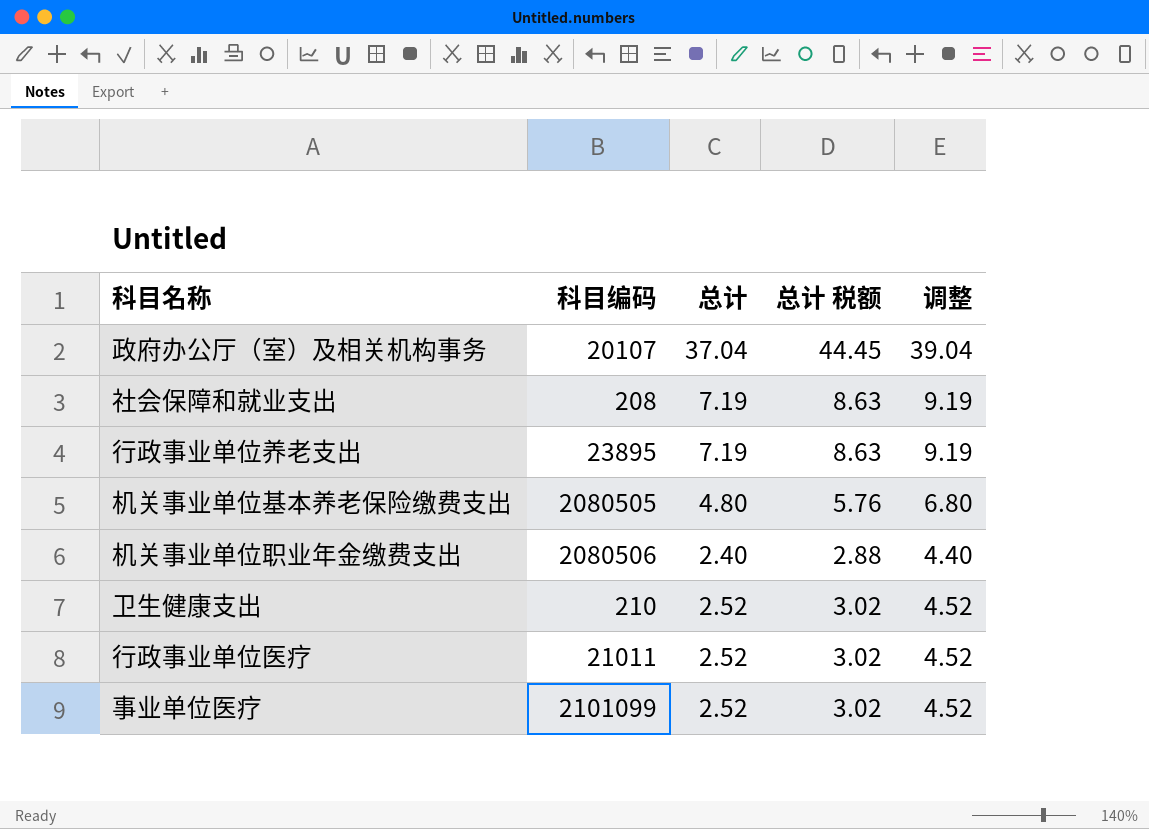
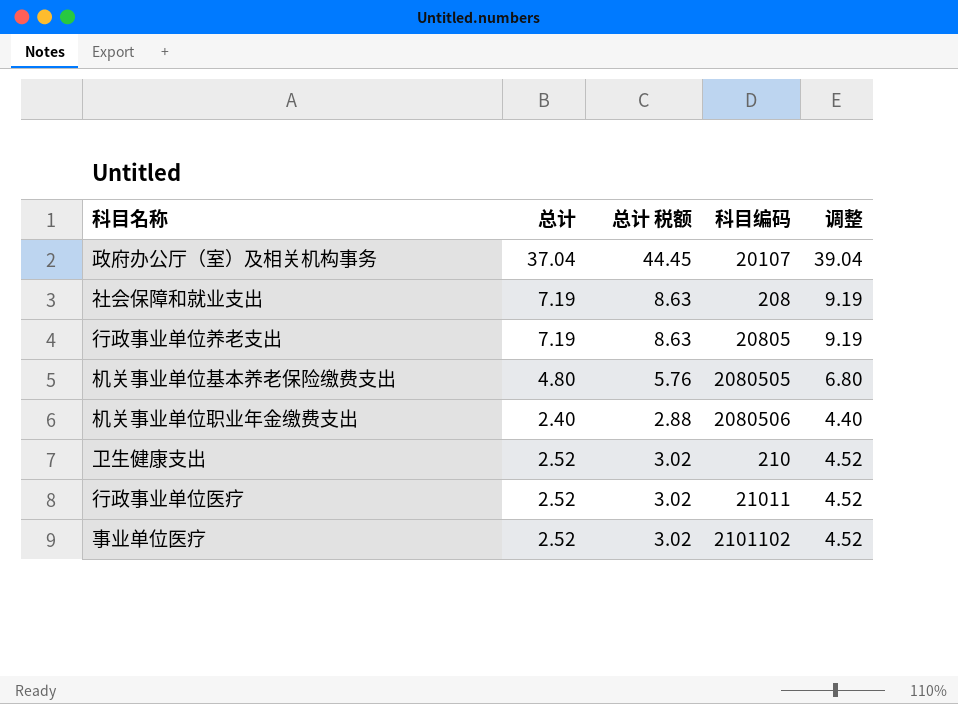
column 科目编码 | position: 2 -> 4
行政事业单位养老支出 | 科目编码: 23895 -> 20805
事业单位医疗 | 科目编码: 2101099 -> 2101102

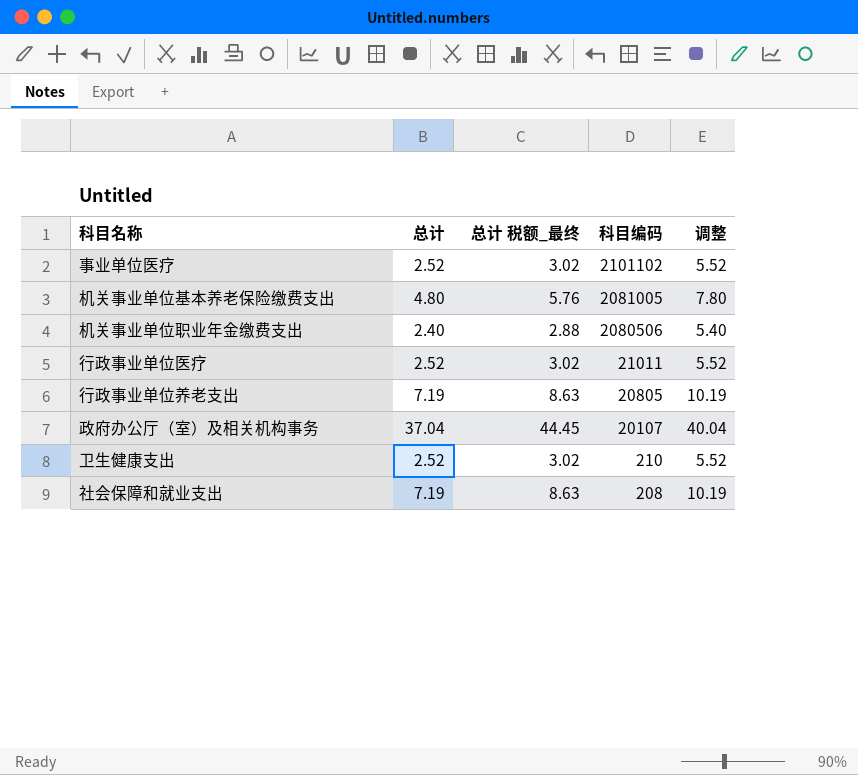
row order: none -> 科目编码 descending
column name: 总计 税额 -> 总计 税额_最终
column 调整 | formula: [总计] + 2 -> [总计] + 3
机关事业单位基本养老保险缴费支出 | 科目编码: 2080505 -> 2081005

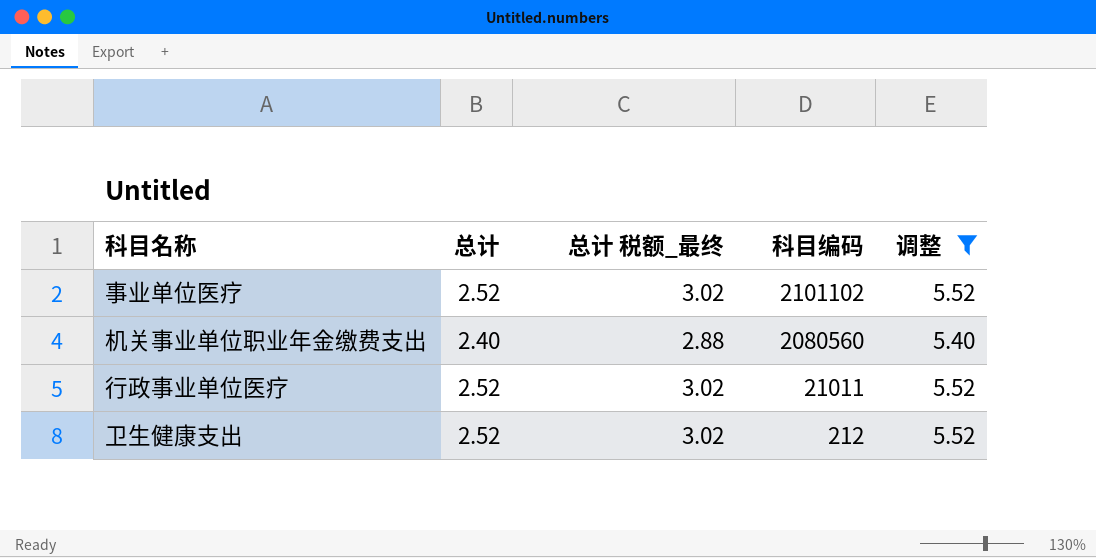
filter: none -> 调整 <= 5.52
机关事业单位职业年金缴费支出 | 科目编码: 2080506 -> 2080560
卫生健康支出 | 科目编码: 210 -> 212

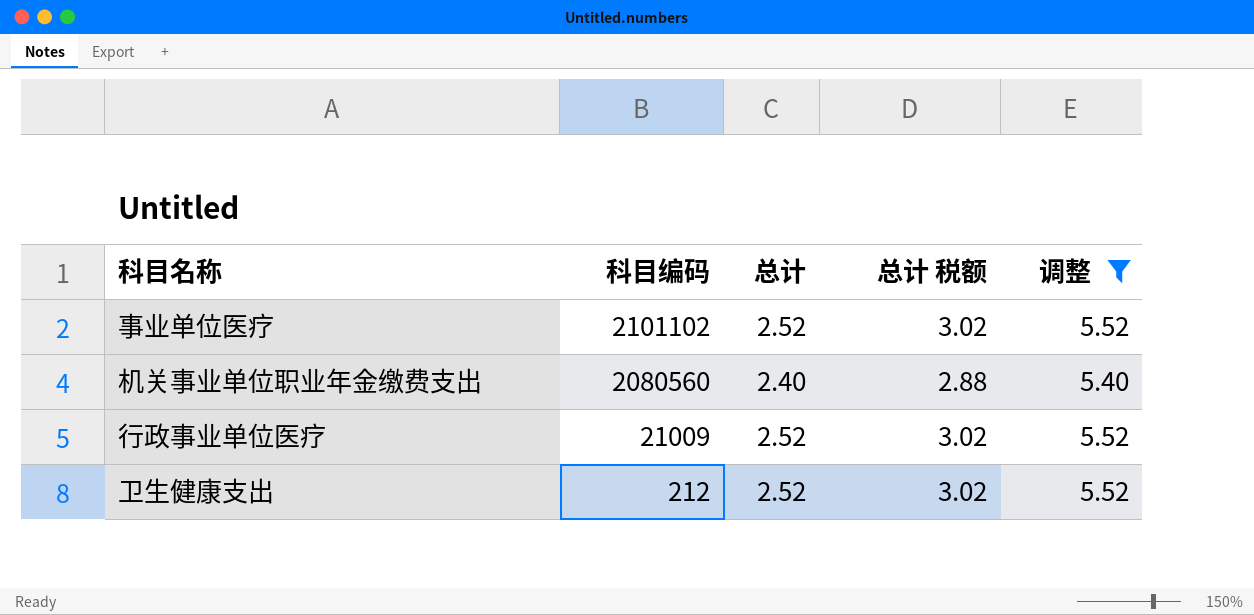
column 科目编码 | position: 4 -> 2
column name: 总计 税额_最终 -> 总计 税额
行政事业单位医疗 | 科目编码: 21011 -> 21009

